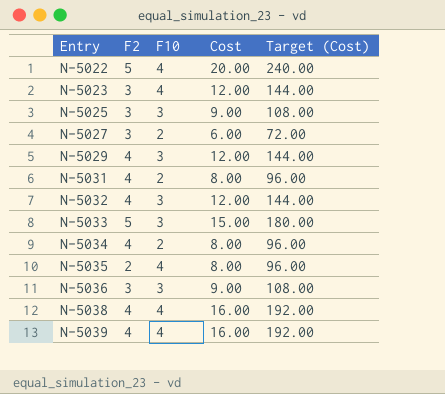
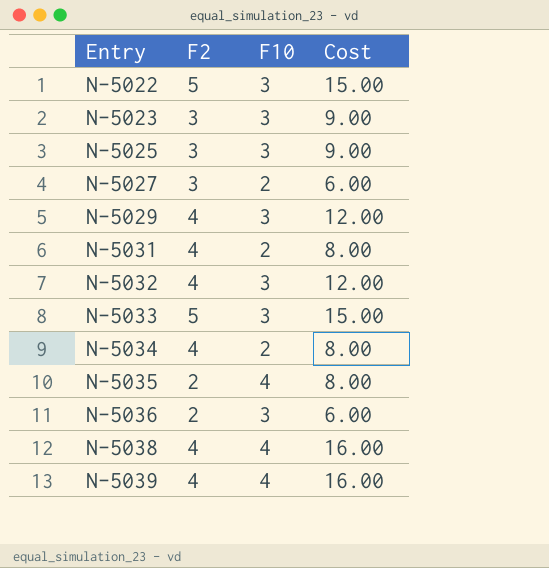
column Target (Cost) | formula: [Cost] * 12 -> none
N-5022 | F10: 4 -> 3
N-5022 | Cost: 20.00 -> 15.00
N-5023 | F10: 4 -> 3
N-5023 | Cost: 12.00 -> 9.00
N-5036 | F2: 3 -> 2
N-5036 | Cost: 9.00 -> 6.00

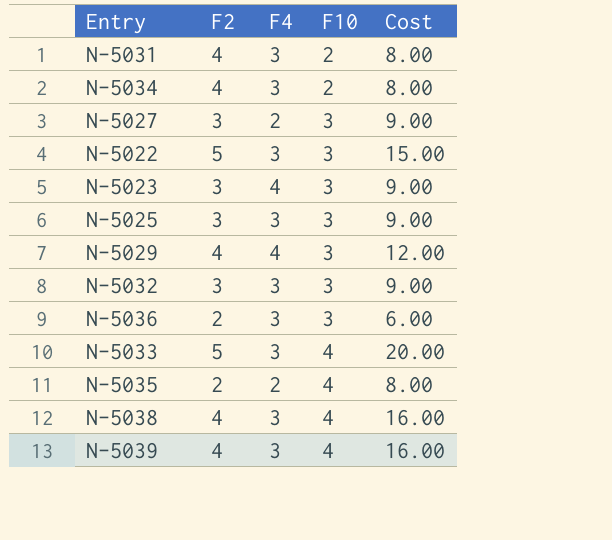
row order: Entry ascending -> F10 ascending
column F4 | position: none -> 3
N-5027 | F10: 2 -> 3
N-5027 | Cost: 6.00 -> 9.00
N-5032 | F2: 4 -> 3
N-5032 | Cost: 12.00 -> 9.00
N-5033 | F10: 3 -> 4
N-5033 | Cost: 15.00 -> 20.00

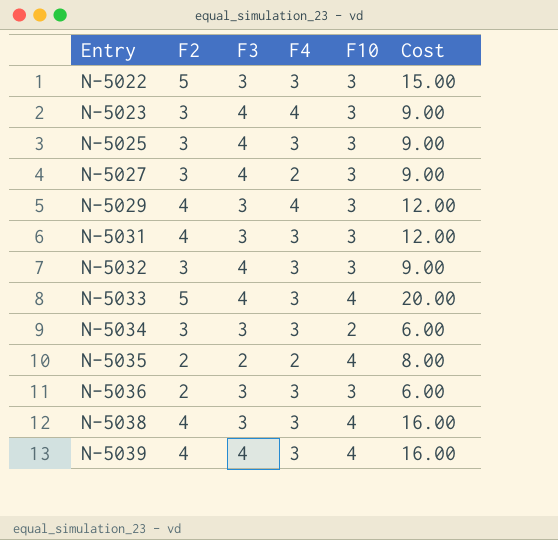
row order: F10 ascending -> Entry ascending
column F3 | position: none -> 3
N-5031 | F10: 2 -> 3
N-5031 | Cost: 8.00 -> 12.00
N-5034 | F2: 4 -> 3
N-5034 | Cost: 8.00 -> 6.00

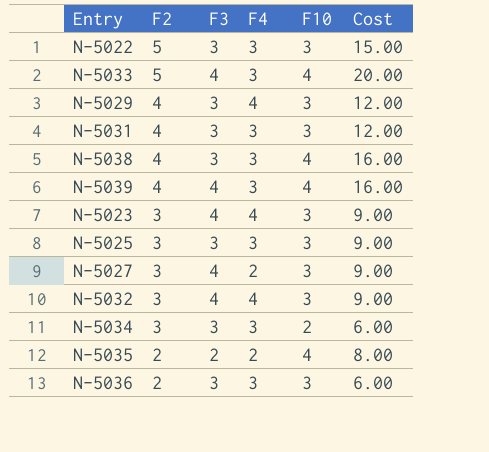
row order: Entry ascending -> F2 descending
N-5025 | F3: 4 -> 3
N-5032 | F4: 3 -> 4

